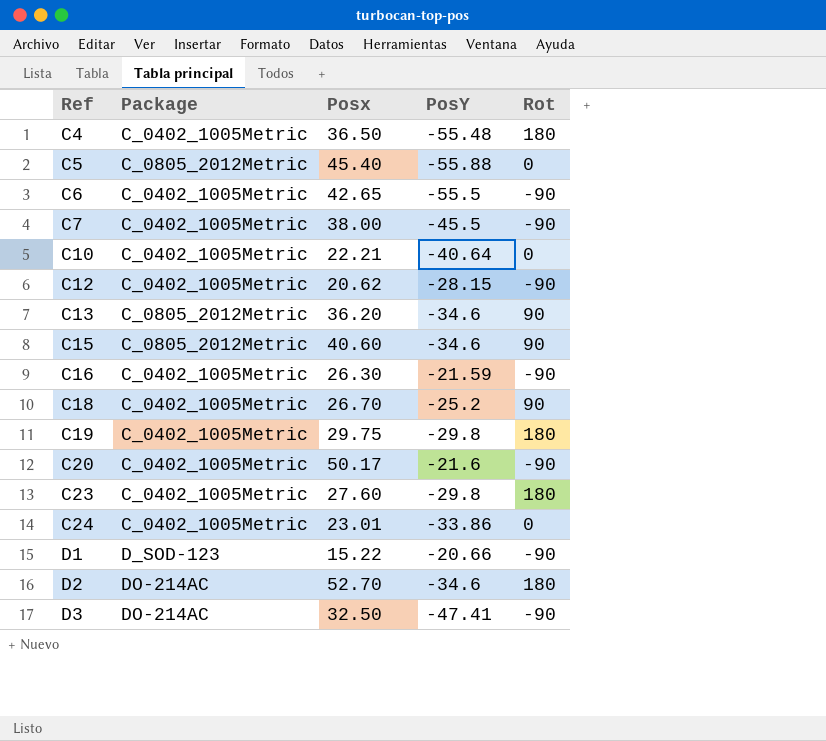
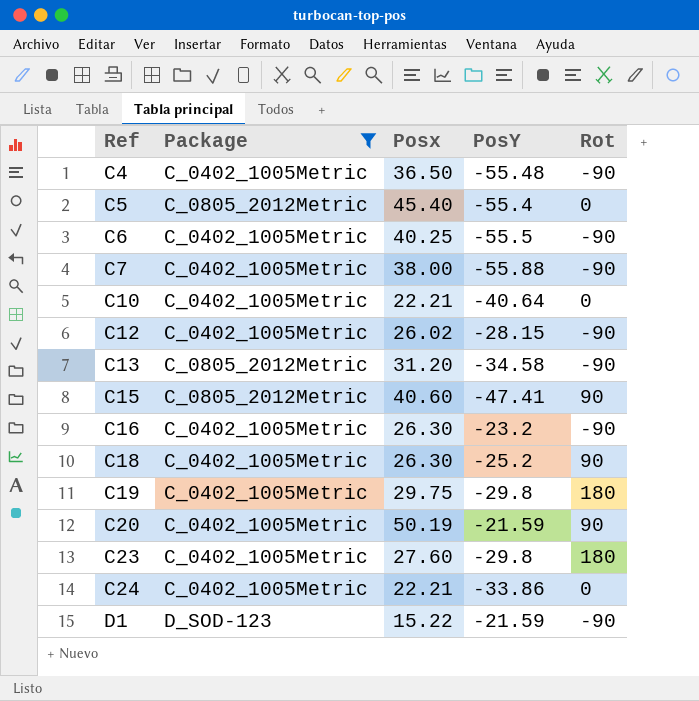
filter: none -> Package != DO-214AC
C4 | Rot: 180 -> -90
C5 | PosY: -55.88 -> -55.4
C6 | Posx: 42.65 -> 40.25
C7 | PosY: -45.5 -> -55.88
C12 | Posx: 20.62 -> 26.02
C13 | Posx: 36.20 -> 31.20
C13 | PosY: -34.6 -> -34.58
C13 | Rot: 90 -> -90
C15 | PosY: -34.6 -> -47.41
C16 | PosY: -21.59 -> -23.2
C18 | Posx: 26.70 -> 26.30
C20 | Posx: 50.17 -> 50.19
C20 | PosY: -21.6 -> -21.59
C20 | Rot: -90 -> 90
C24 | Posx: 23.01 -> 22.21
D1 | PosY: -20.66 -> -21.59

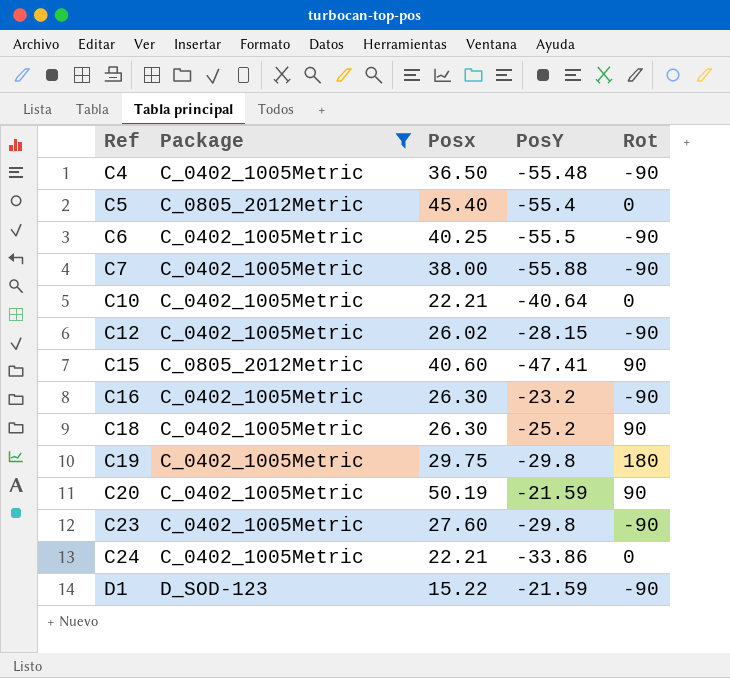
row C13: C_0805_2012Metric | 31.20 | -34.58 | -90 -> none
C23 | Rot: 180 -> -90

